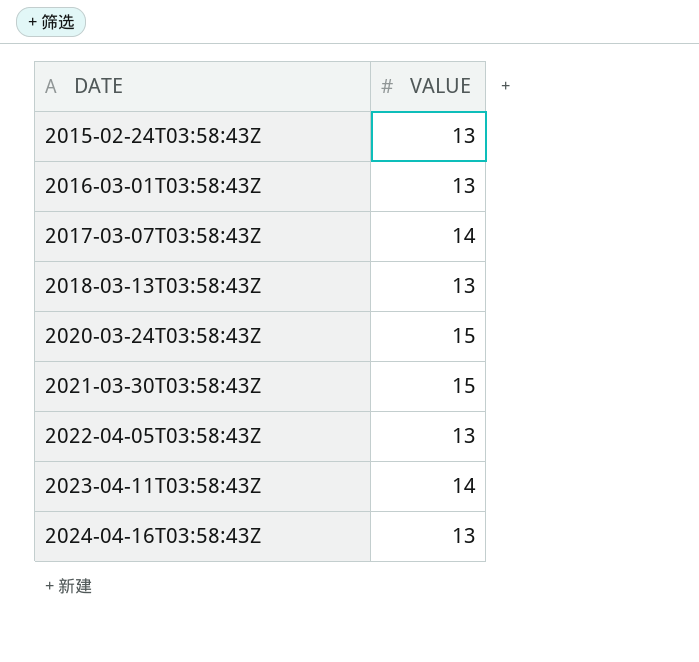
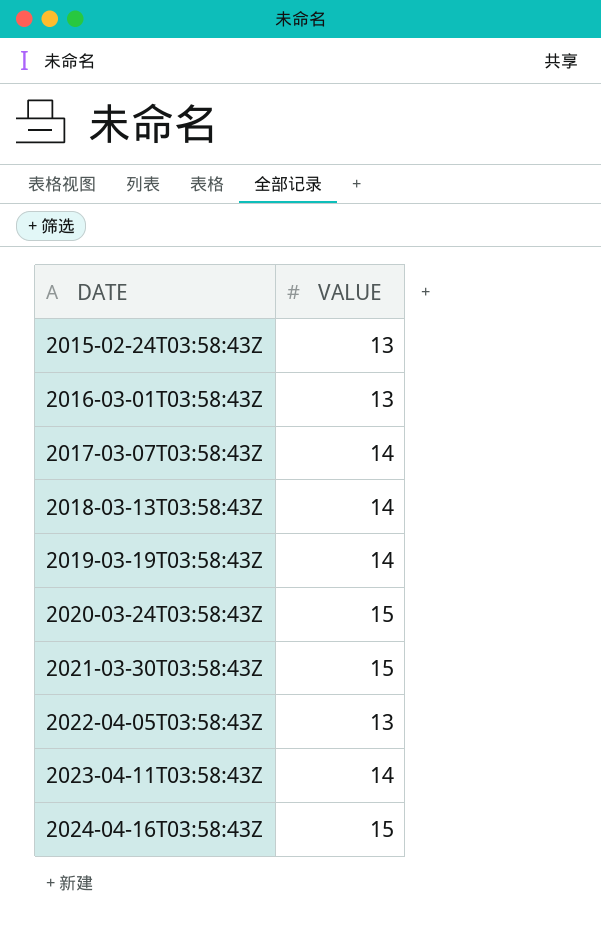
2018-03-13T03:58:43Z | VALUE: 13 -> 14
row 2019-03-19T03:58:43Z: none -> 14
2024-04-16T03:58:43Z | VALUE: 13 -> 15

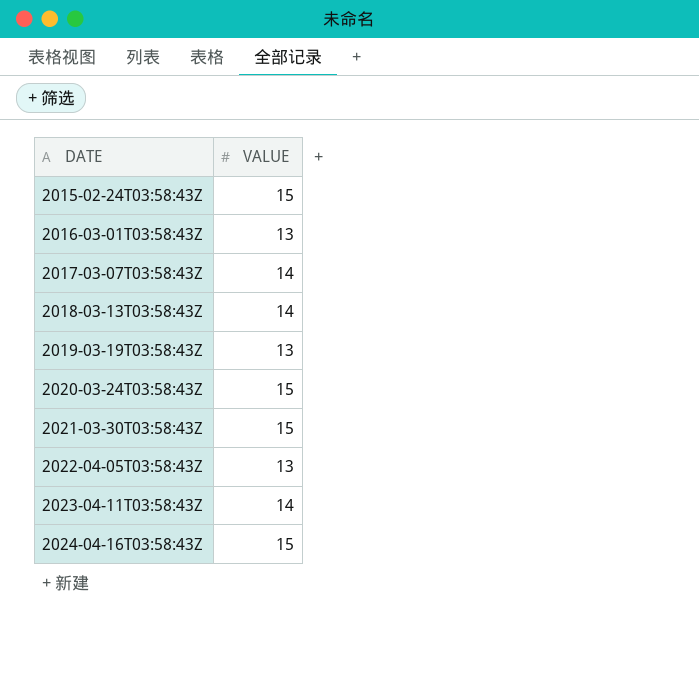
2015-02-24T03:58:43Z | VALUE: 13 -> 15
2019-03-19T03:58:43Z | VALUE: 14 -> 13

